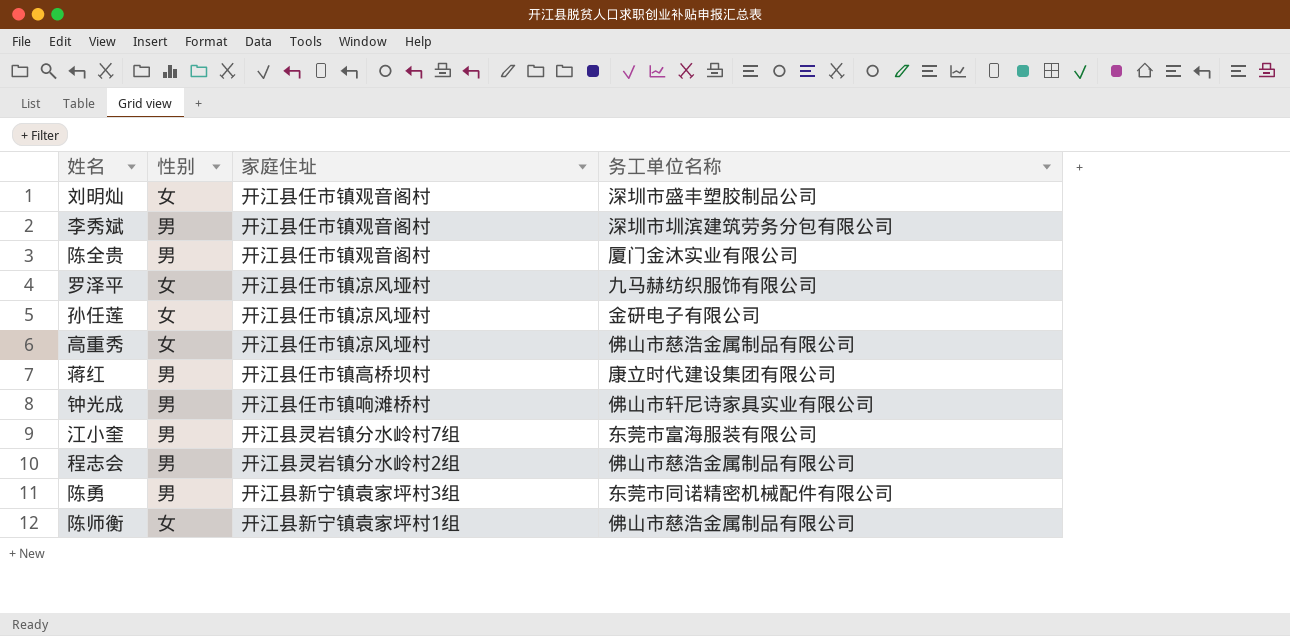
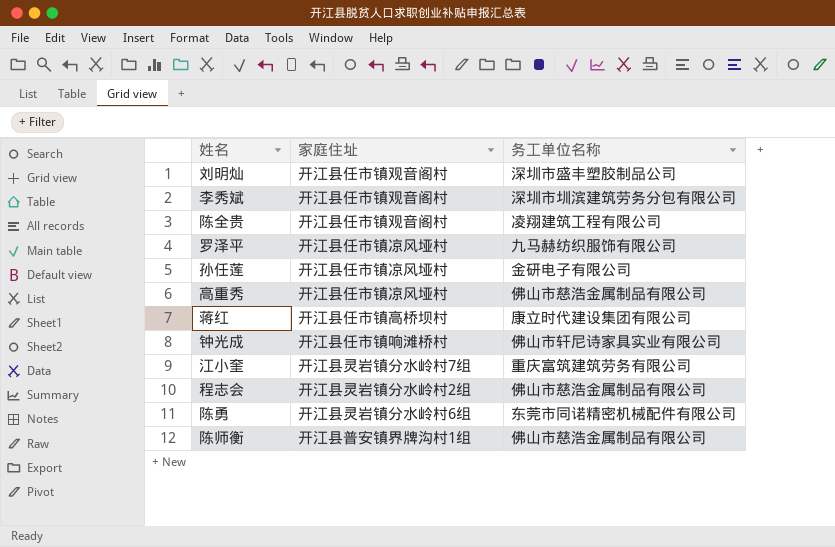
column 性别 | position: 2 -> none
陈全贵 | 务工单位名称: 厦门金沐实业有限公司 -> 凌翔建筑工程有限公司
江小奎 | 务工单位名称: 东莞市富海服装有限公司 -> 重庆富筑建筑劳务有限公司
陈勇 | 家庭住址: 开江县新宁镇袁家坪村3组 -> 开江县灵岩镇分水岭村6组
陈师衡 | 家庭住址: 开江县新宁镇袁家坪村1组 -> 开江县普安镇界牌沟村1组

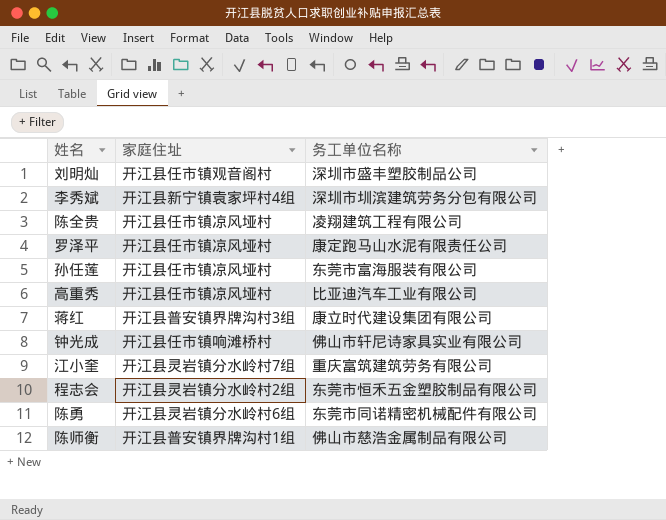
李秀斌 | 家庭住址: 开江县任市镇观音阁村 -> 开江县新宁镇袁家坪村4组
陈全贵 | 家庭住址: 开江县任市镇观音阁村 -> 开江县任市镇凉风垭村
罗泽平 | 务工单位名称: 九马赫纺织服饰有限公司 -> 康定跑马山水泥有限责任公司
孙任莲 | 务工单位名称: 金研电子有限公司 -> 东莞市富海服装有限公司
高重秀 | 务工单位名称: 佛山市慈浩金属制品有限公司 -> 比亚迪汽车工业有限公司
蒋红 | 家庭住址: 开江县任市镇高桥坝村 -> 开江县普安镇界牌沟村3组
程志会 | 务工单位名称: 佛山市慈浩金属制品有限公司 -> 东莞市恒禾五金塑胶制品有限公司

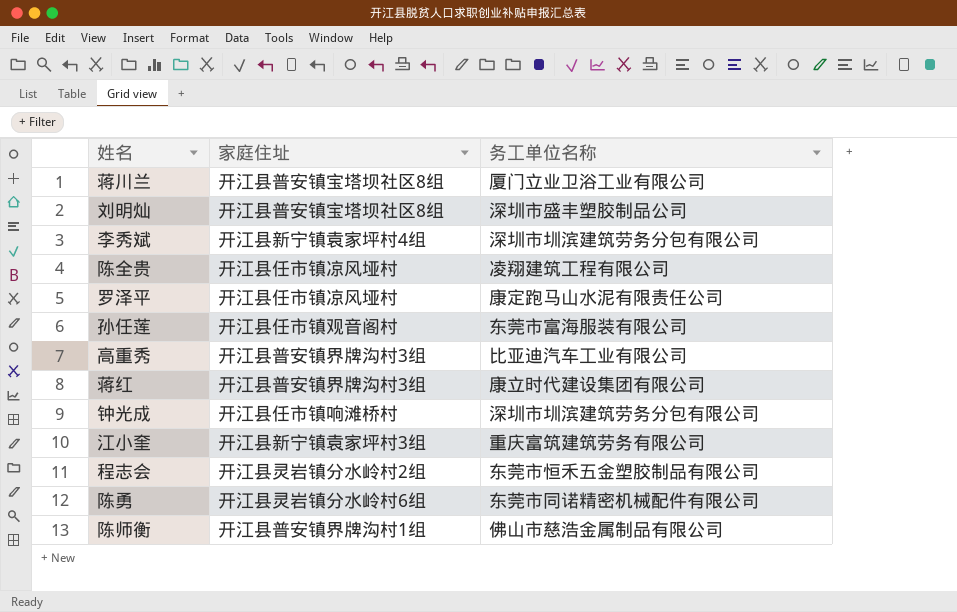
row 蒋川兰: none -> 开江县普安镇宝塔坝社区8组 | 厦门立业卫浴工业有限公司
刘明灿 | 家庭住址: 开江县任市镇观音阁村 -> 开江县普安镇宝塔坝社区8组
孙任莲 | 家庭住址: 开江县任市镇凉风垭村 -> 开江县任市镇观音阁村
高重秀 | 家庭住址: 开江县任市镇凉风垭村 -> 开江县普安镇界牌沟村3组
钟光成 | 务工单位名称: 佛山市轩尼诗家具实业有限公司 -> 深圳市圳滨建筑劳务分包有限公司
江小奎 | 家庭住址: 开江县灵岩镇分水岭村7组 -> 开江县新宁镇袁家坪村3组

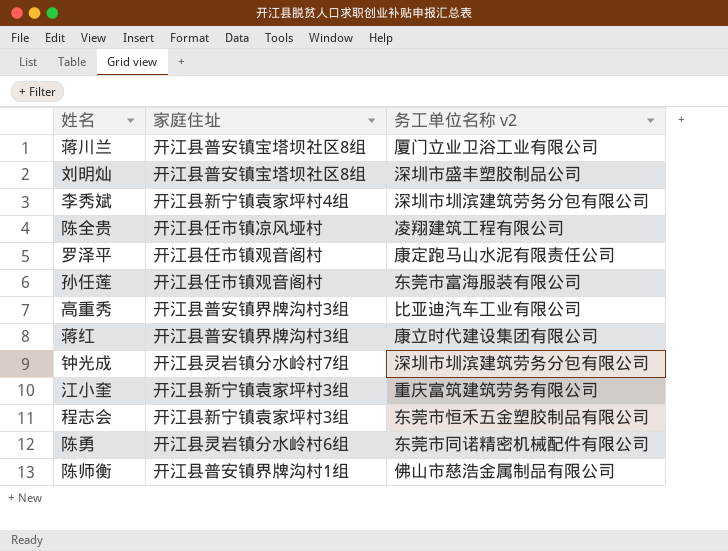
column name: 务工单位名称 -> 务工单位名称 v2
罗泽平 | 家庭住址: 开江县任市镇凉风垭村 -> 开江县任市镇观音阁村
钟光成 | 家庭住址: 开江县任市镇响滩桥村 -> 开江县灵岩镇分水岭村7组
程志会 | 家庭住址: 开江县灵岩镇分水岭村2组 -> 开江县新宁镇袁家坪村3组

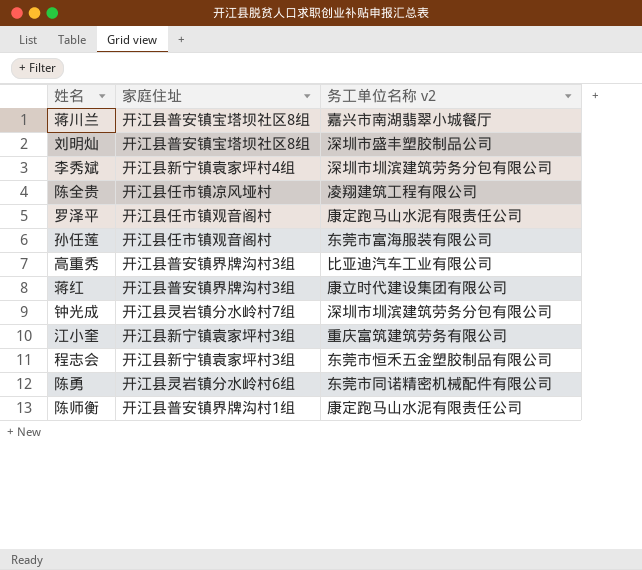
蒋川兰 | 务工单位名称 v2: 厦门立业卫浴工业有限公司 -> 嘉兴市南湖翡翠小城餐厅
陈师衡 | 务工单位名称 v2: 佛山市慈浩金属制品有限公司 -> 康定跑马山水泥有限责任公司

